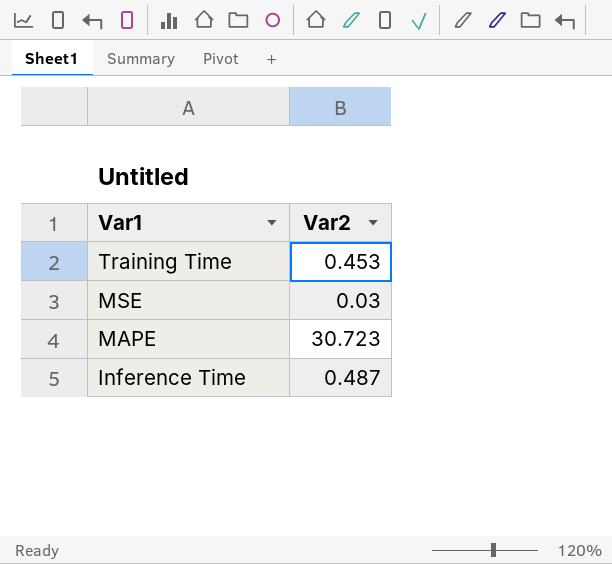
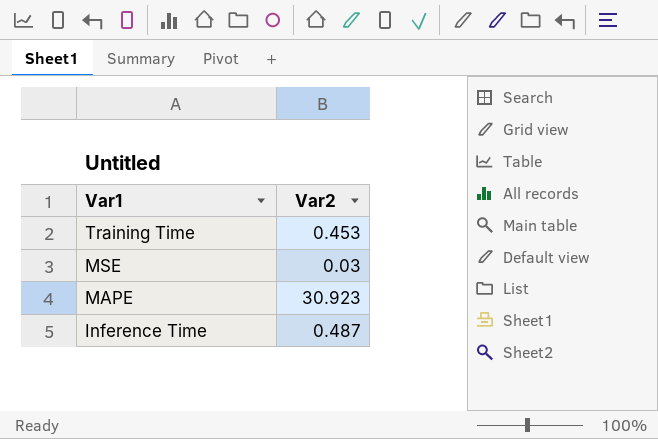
MAPE | Var2: 30.723 -> 30.923

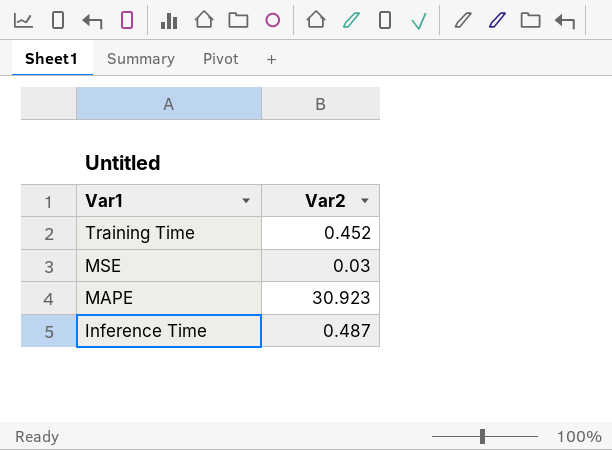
Training Time | Var2: 0.453 -> 0.452

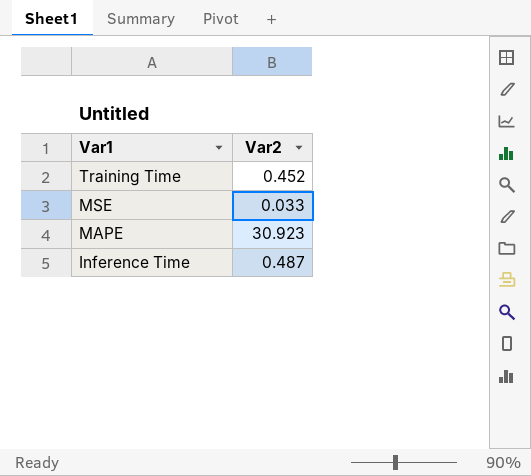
MSE | Var2: 0.03 -> 0.033

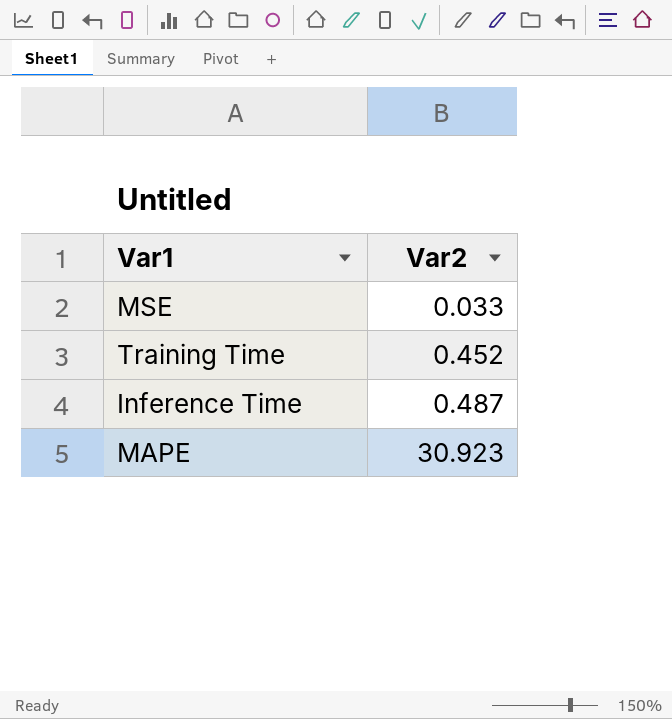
row order: Var1 descending -> Var2 ascending

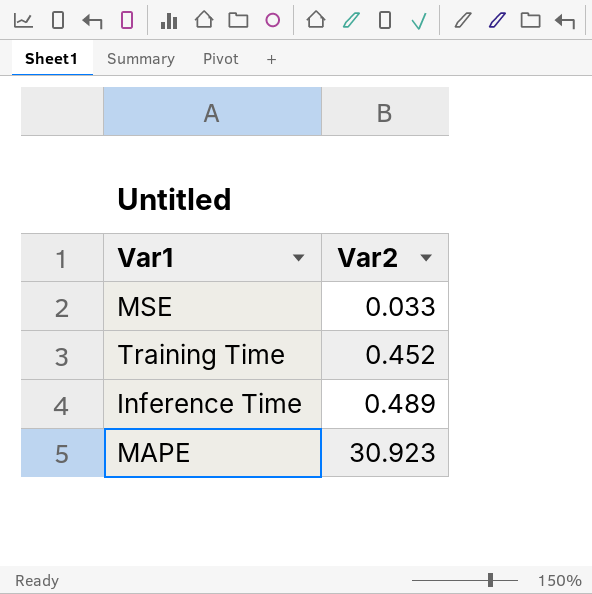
Inference Time | Var2: 0.487 -> 0.489

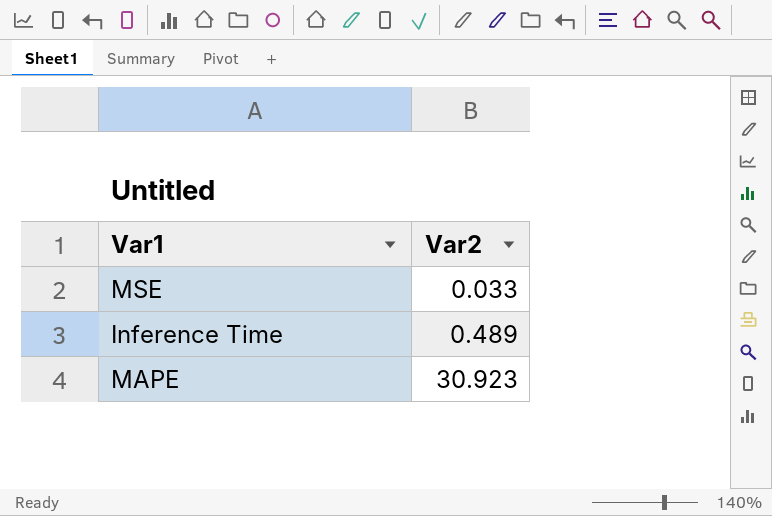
row Training Time: 0.452 -> none

